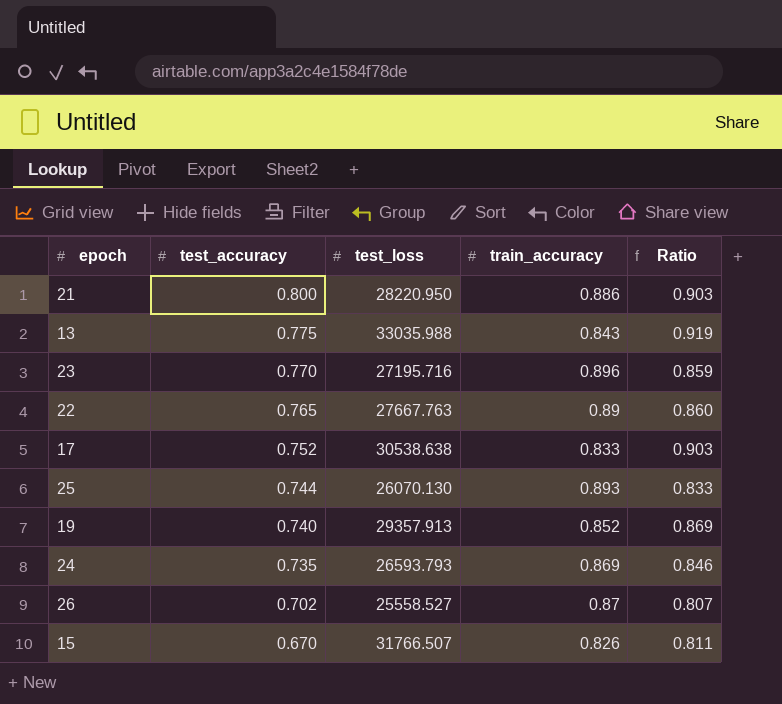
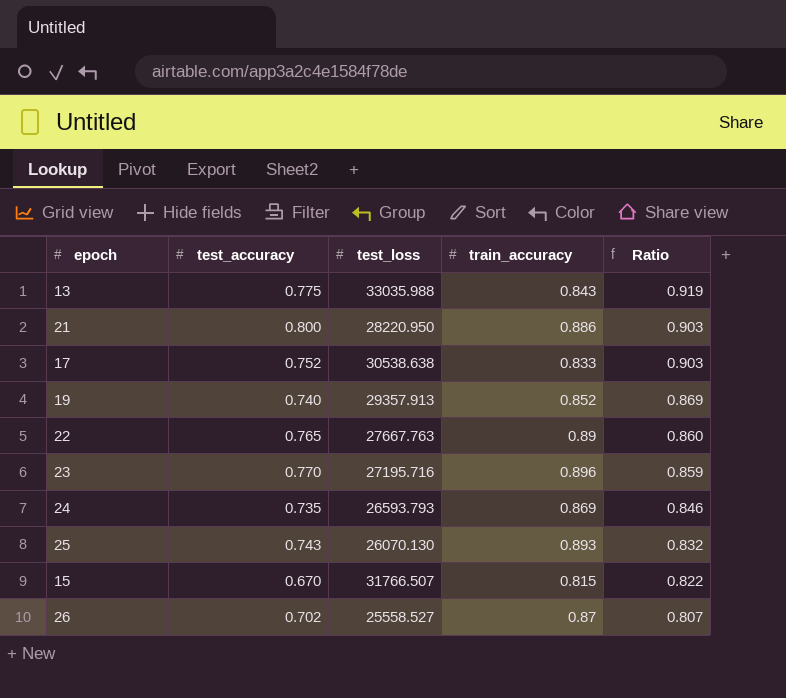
row order: test_accuracy descending -> Ratio descending
25 | test_accuracy: 0.744 -> 0.743
25 | Ratio: 0.833 -> 0.832
15 | train_accuracy: 0.826 -> 0.815
15 | Ratio: 0.811 -> 0.822

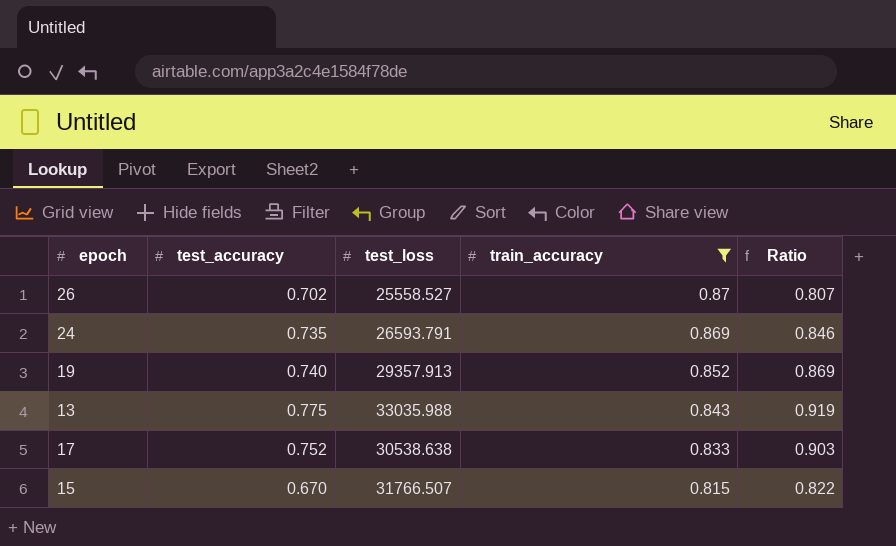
filter: none -> train_accuracy <= 0.87
row order: Ratio descending -> train_accuracy descending
24 | test_loss: 26593.793 -> 26593.791

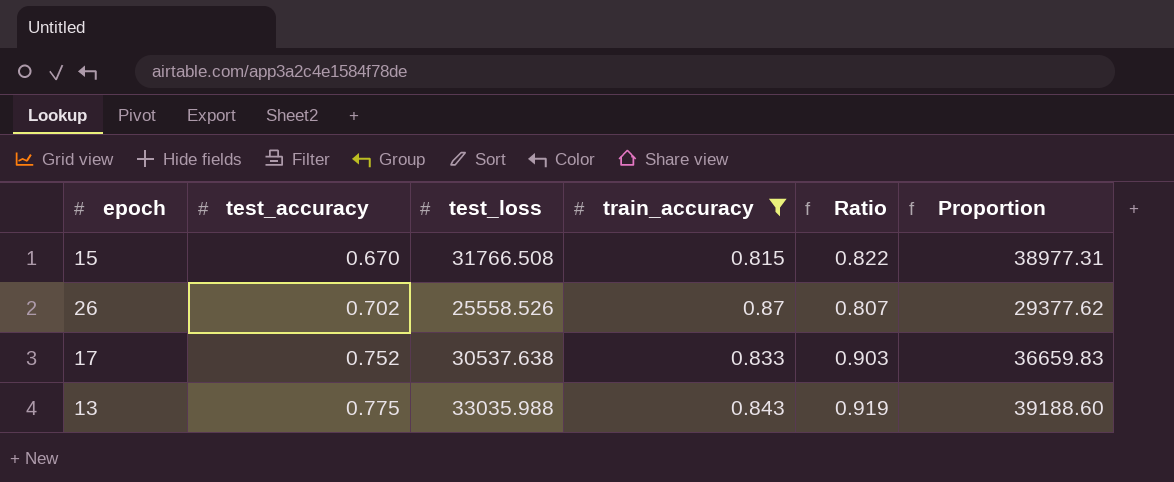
row order: train_accuracy descending -> test_accuracy ascending
column Proportion | formula: none -> [test_loss] / [train_accuracy]
row 24: 0.735 | 26593.791 | 0.869 | 0.846 -> none
row 19: 0.740 | 29357.913 | 0.852 | 0.869 -> none
15 | test_loss: 31766.507 -> 31766.508
26 | test_loss: 25558.527 -> 25558.526
17 | test_loss: 30538.638 -> 30537.638

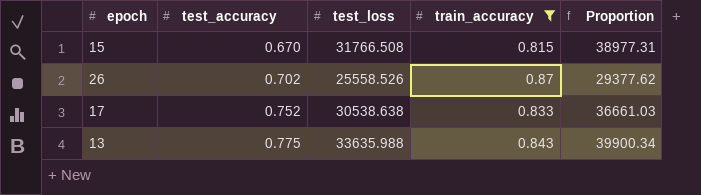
column Ratio | formula: [test_accuracy] / [train_accuracy] -> none
17 | test_loss: 30537.638 -> 30538.638
17 | Proportion: 36659.83 -> 36661.03
13 | test_loss: 33035.988 -> 33635.988
13 | Proportion: 39188.60 -> 39900.34

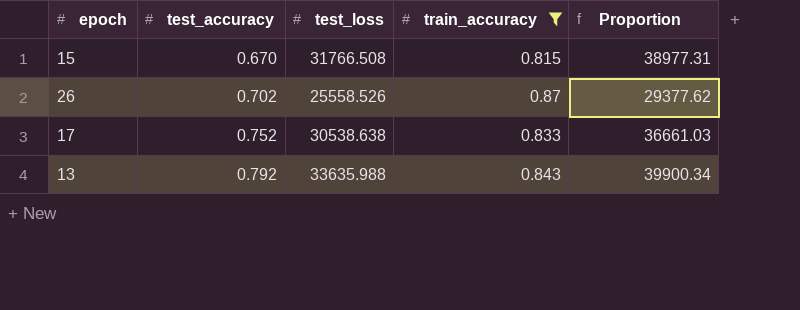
13 | test_accuracy: 0.775 -> 0.792

